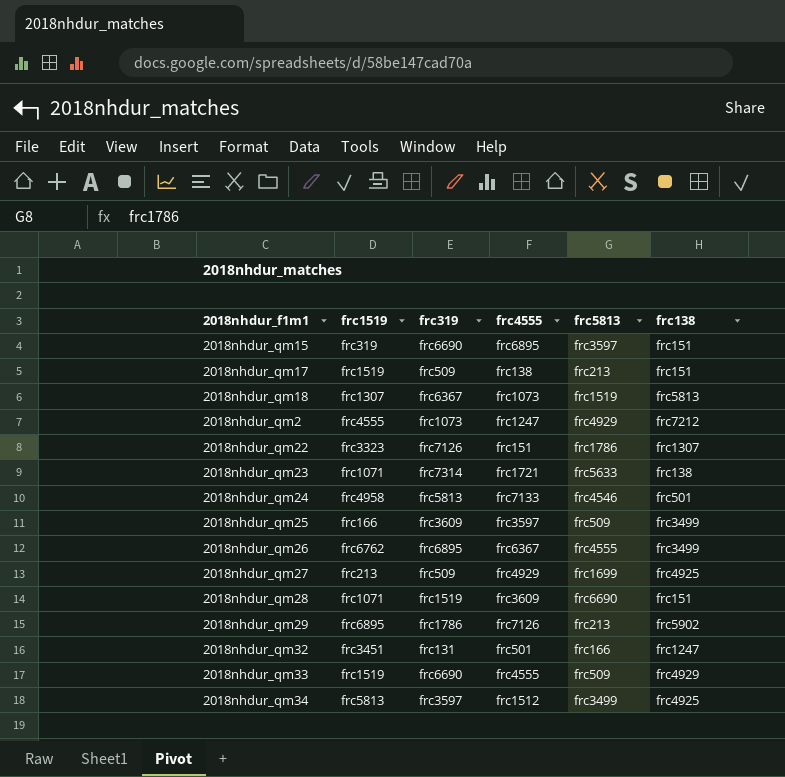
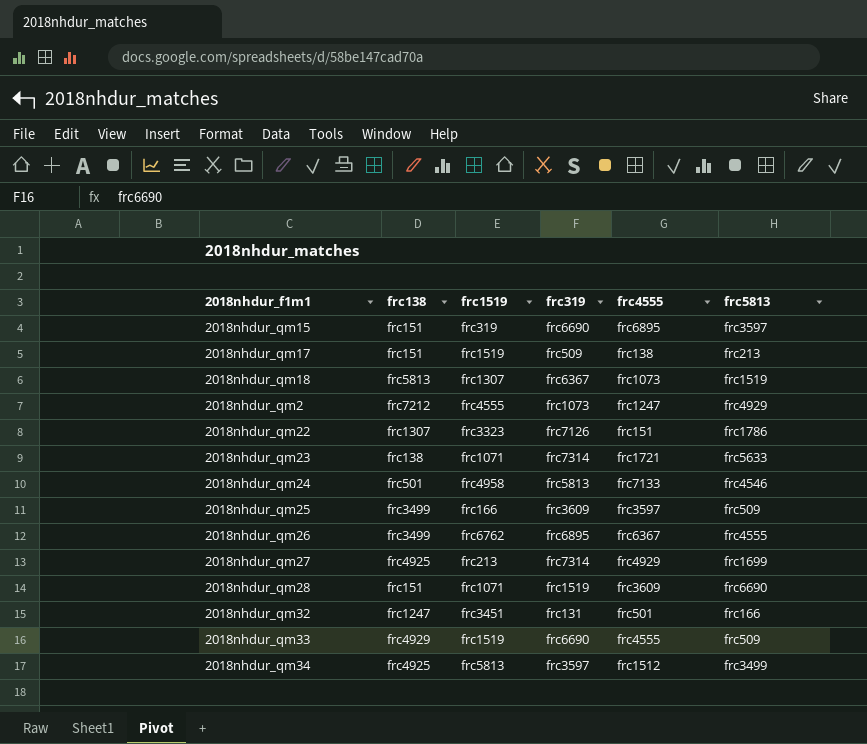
column frc138 | position: 6 -> 2
row 2018nhdur_qm29: frc6895 | frc1786 | frc7126 | frc213 | frc5902 -> none
2018nhdur_qm27 | frc319: frc509 -> frc7314

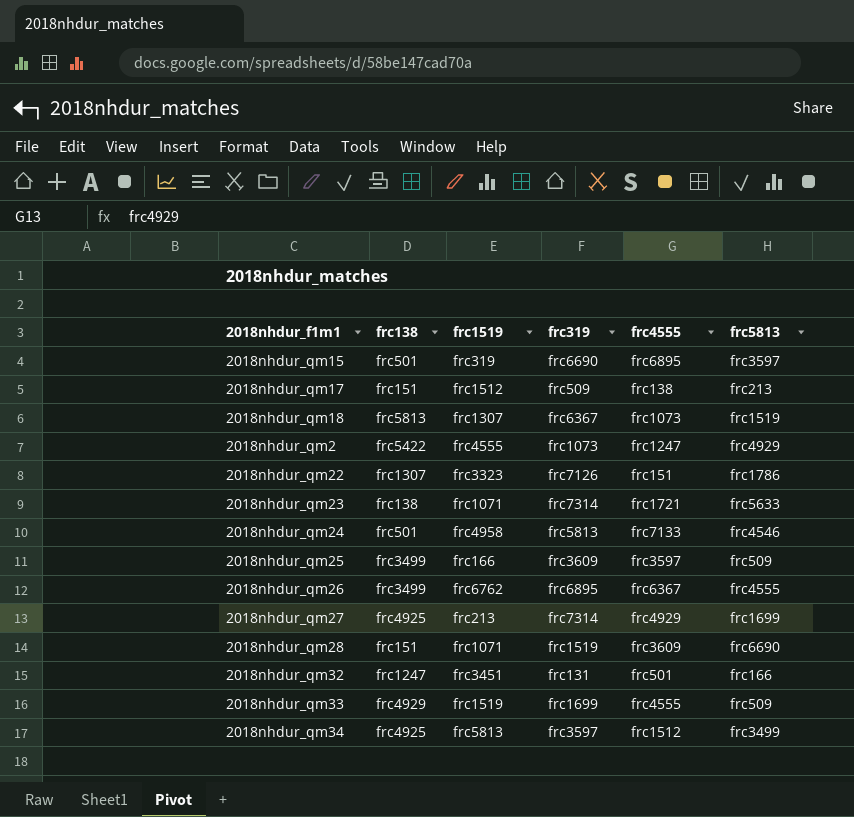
2018nhdur_qm15 | frc138: frc151 -> frc501
2018nhdur_qm17 | frc1519: frc1519 -> frc1512
2018nhdur_qm2 | frc138: frc7212 -> frc5422
2018nhdur_qm33 | frc319: frc6690 -> frc1699

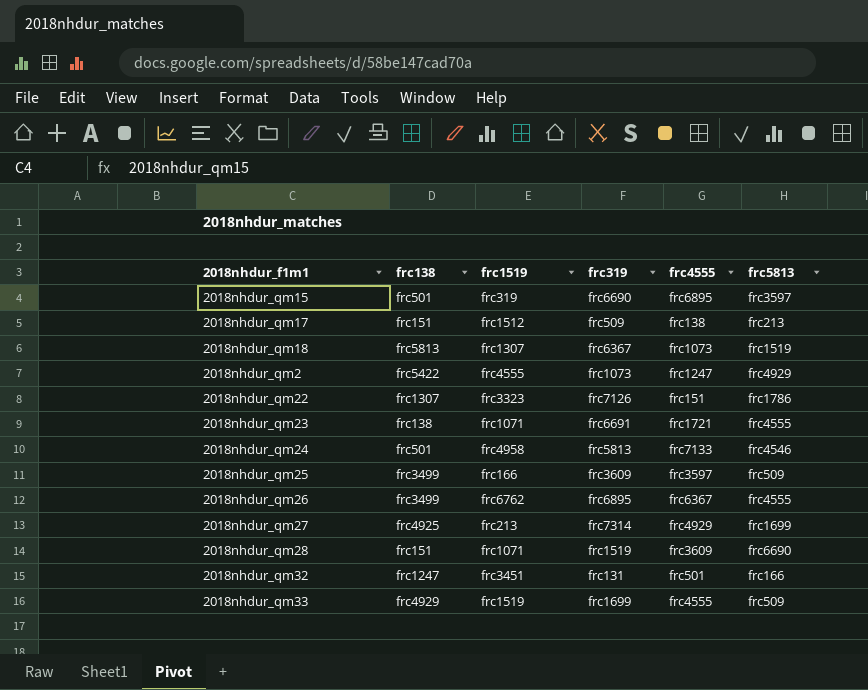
row 2018nhdur_qm34: frc4925 | frc5813 | frc3597 | frc1512 | frc3499 -> none
2018nhdur_qm23 | frc319: frc7314 -> frc6691
2018nhdur_qm23 | frc5813: frc5633 -> frc4555

